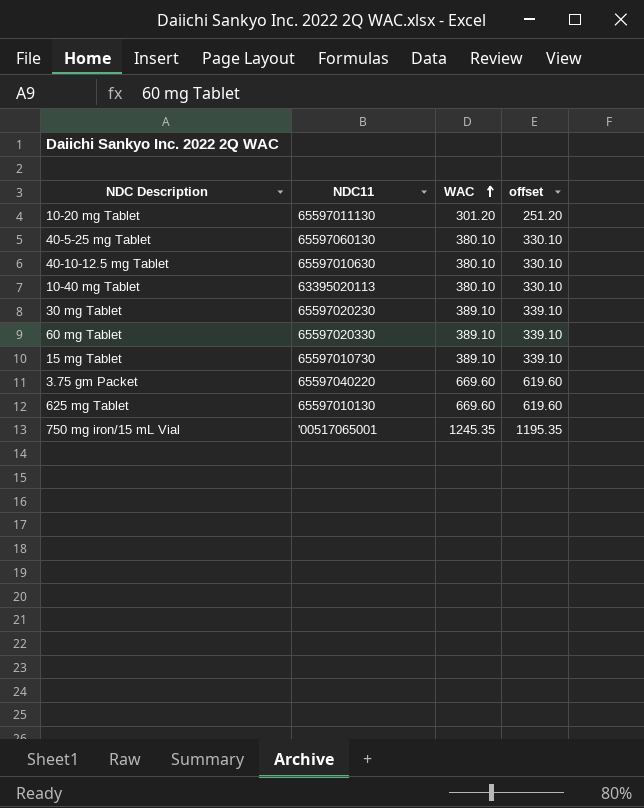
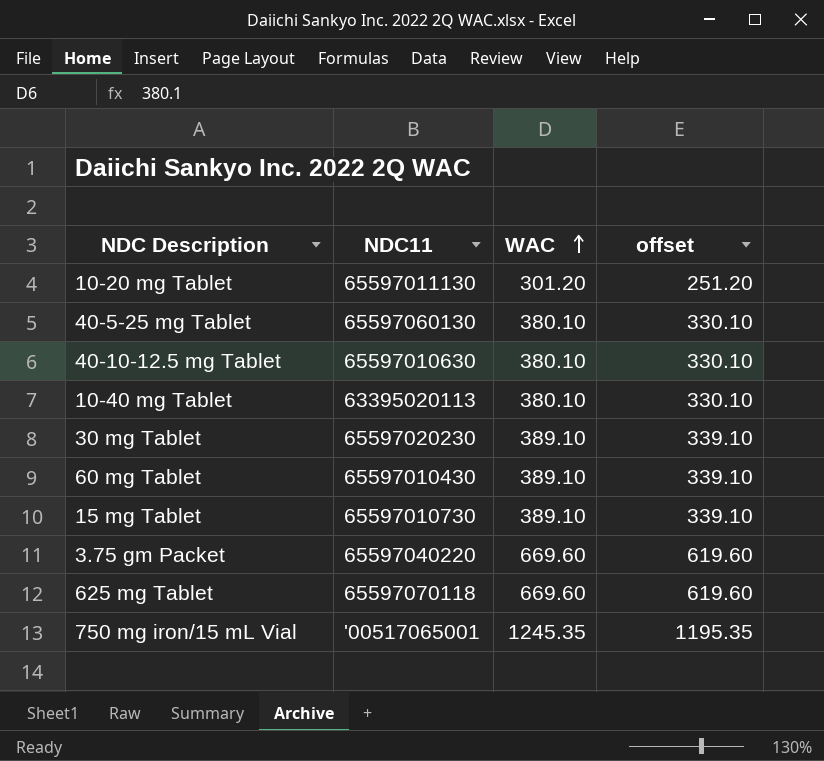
60 mg Tablet | NDC11: 65597020330 -> 65597010430
625 mg Tablet | NDC11: 65597010130 -> 65597070118

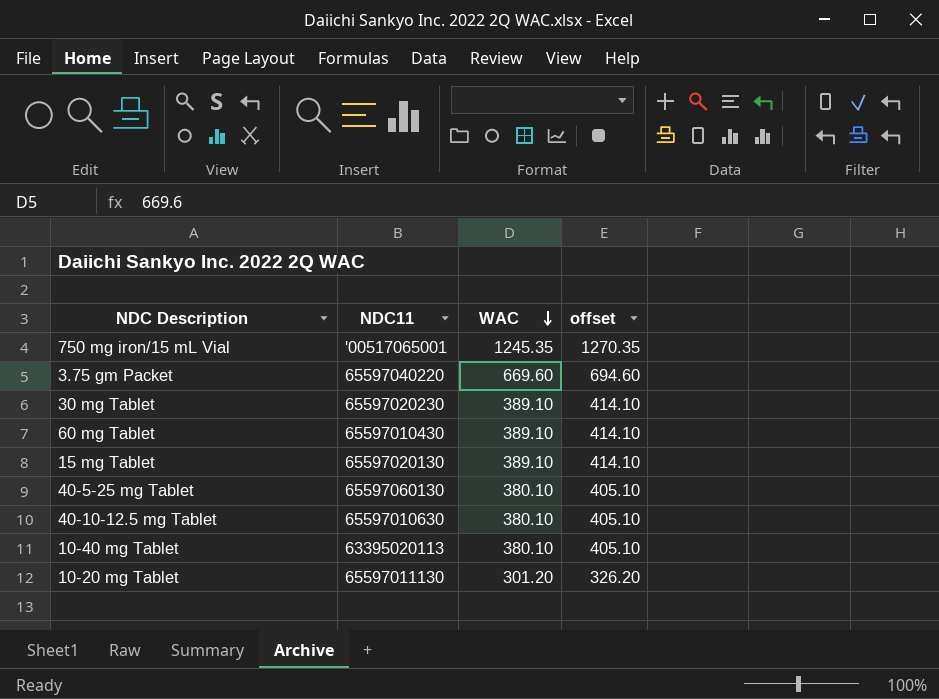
row order: WAC ascending -> WAC descending
column offset | formula: [WAC] - 50 -> [WAC] + 25
row 625 mg Tablet: 65597070118 | 669.60 | 619.60 -> none
15 mg Tablet | NDC11: 65597010730 -> 65597020130

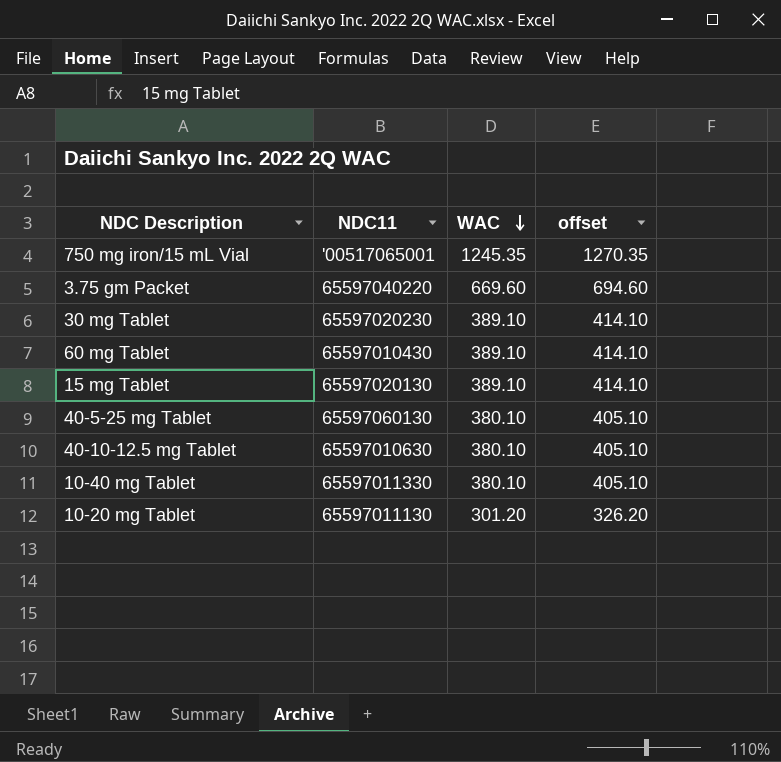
10-40 mg Tablet | NDC11: 63395020113 -> 65597011330

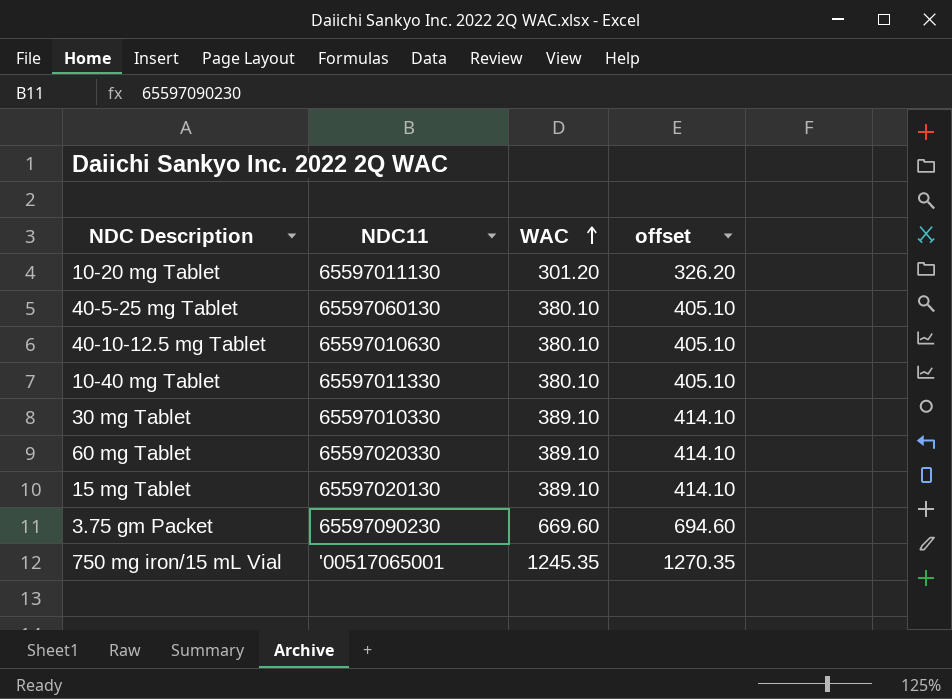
row order: WAC descending -> WAC ascending
30 mg Tablet | NDC11: 65597020230 -> 65597010330
60 mg Tablet | NDC11: 65597010430 -> 65597020330
3.75 gm Packet | NDC11: 65597040220 -> 65597090230

